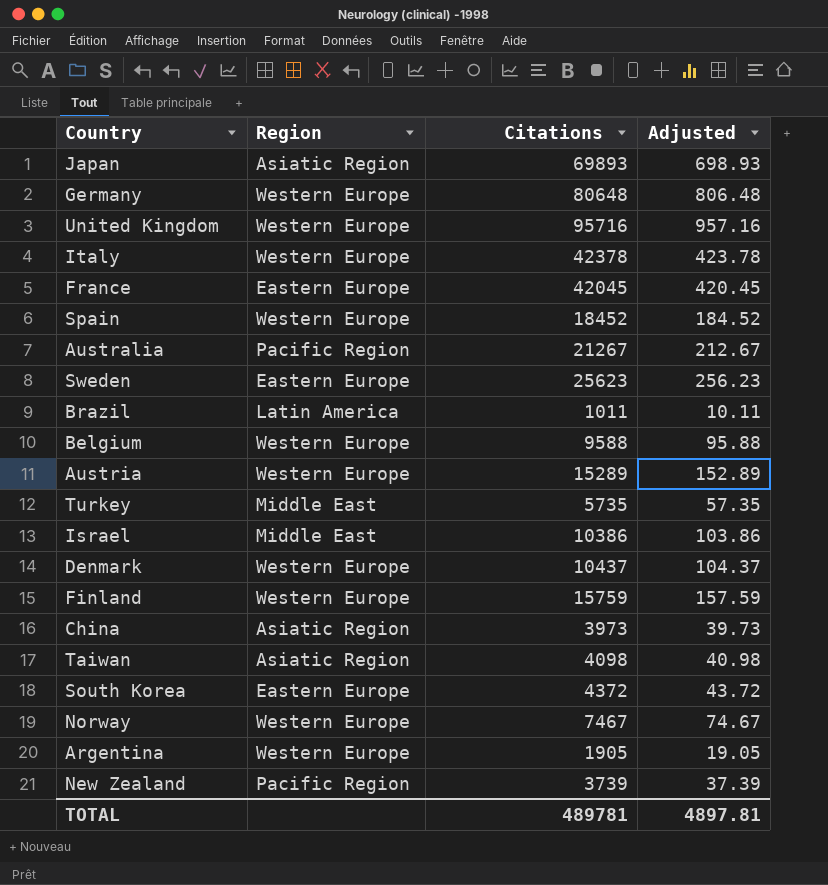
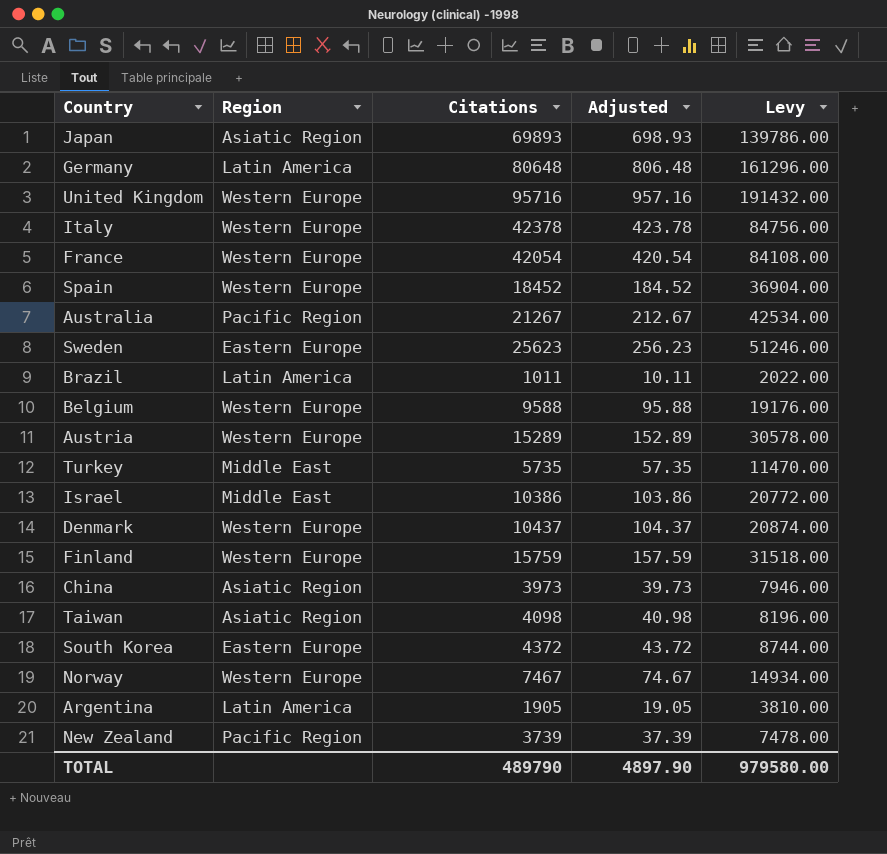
column Levy | formula: none -> [Citations] * 2
Germany | Region: Western Europe -> Latin America
France | Region: Eastern Europe -> Western Europe
France | Citations: 42045 -> 42054
France | Adjusted: 420.45 -> 420.54
Argentina | Region: Western Europe -> Latin America
TOTAL | Citations: 489781 -> 489790
TOTAL | Adjusted: 4897.81 -> 4897.90

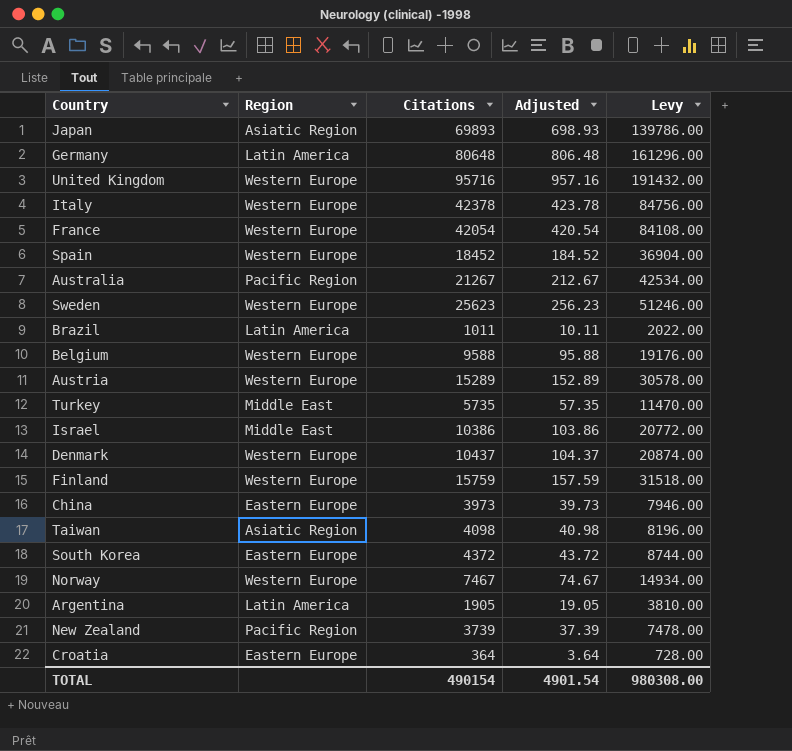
Sweden | Region: Eastern Europe -> Western Europe
China | Region: Asiatic Region -> Eastern Europe
row Croatia: none -> Eastern Europe | 364 | 3.64 | 728.00
TOTAL | Citations: 489790 -> 490154
TOTAL | Adjusted: 4897.90 -> 4901.54
TOTAL | Levy: 979580.00 -> 980308.00

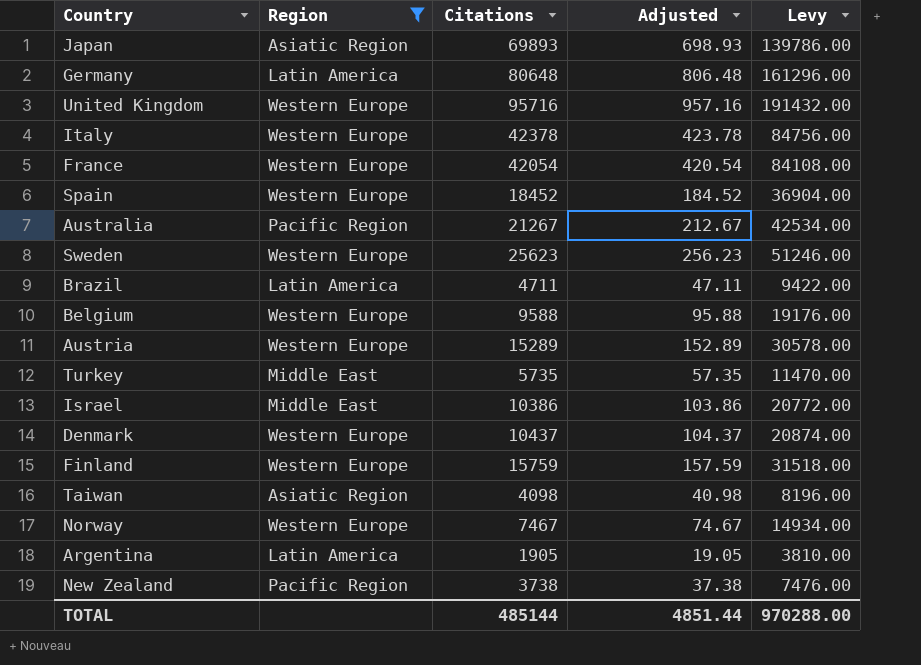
filter: none -> Region != Eastern Europe
Brazil | Citations: 1011 -> 4711
Brazil | Adjusted: 10.11 -> 47.11
Brazil | Levy: 2022.00 -> 9422.00
New Zealand | Citations: 3739 -> 3738
New Zealand | Adjusted: 37.39 -> 37.38
New Zealand | Levy: 7478.00 -> 7476.00
TOTAL | Citations: 490154 -> 485144
TOTAL | Adjusted: 4901.54 -> 4851.44
TOTAL | Levy: 980308.00 -> 970288.00

